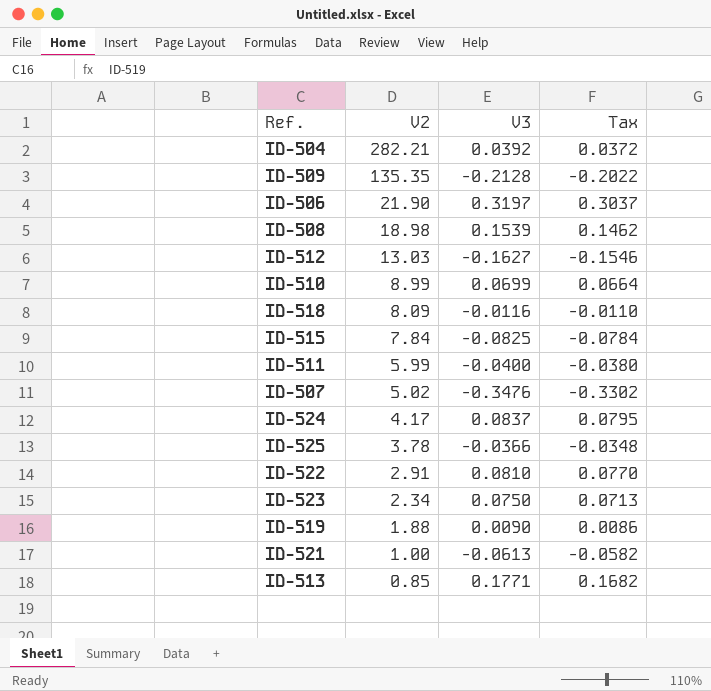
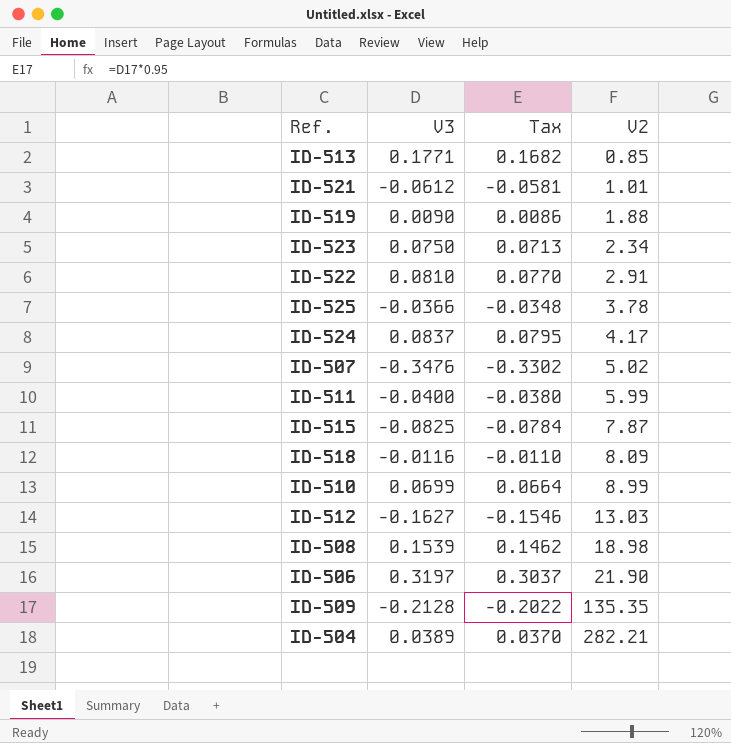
row order: V2 descending -> V2 ascending
column V2 | position: 2 -> 4
ID-521 | V3: -0.0613 -> -0.0612
ID-521 | Tax: -0.0582 -> -0.0581
ID-521 | V2: 1.00 -> 1.01
ID-515 | V2: 7.84 -> 7.87
ID-504 | V3: 0.0392 -> 0.0389
ID-504 | Tax: 0.0372 -> 0.0370

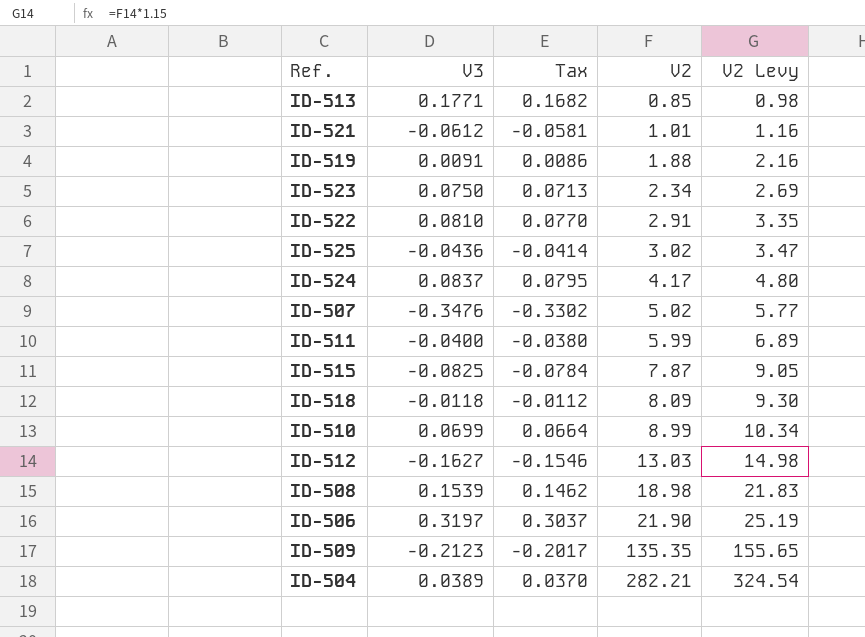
column V2 Levy | formula: none -> [V2] * 1.15
ID-519 | V3: 0.0090 -> 0.0091
ID-525 | V3: -0.0366 -> -0.0436
ID-525 | Tax: -0.0348 -> -0.0414
ID-525 | V2: 3.78 -> 3.02
ID-518 | V3: -0.0116 -> -0.0118
ID-518 | Tax: -0.0110 -> -0.0112
ID-509 | V3: -0.2128 -> -0.2123
ID-509 | Tax: -0.2022 -> -0.2017

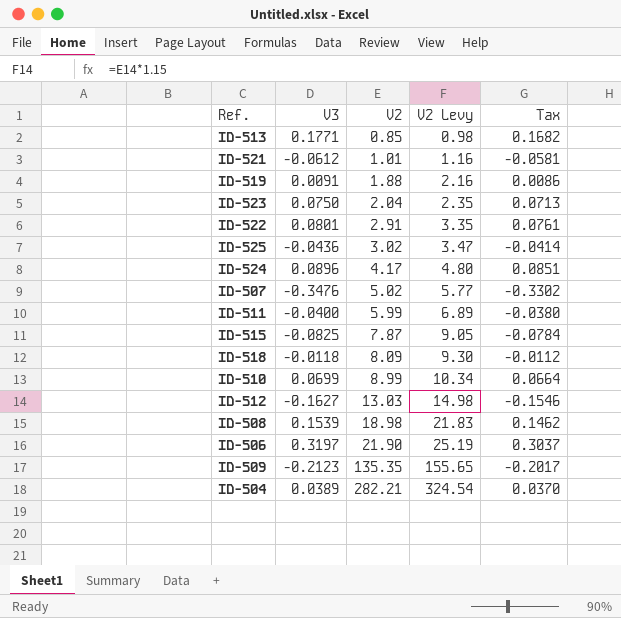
column Tax | position: 3 -> 5
ID-523 | V2: 2.34 -> 2.04
ID-523 | V2 Levy: 2.69 -> 2.35
ID-522 | V3: 0.0810 -> 0.0801
ID-522 | Tax: 0.0770 -> 0.0761
ID-524 | V3: 0.0837 -> 0.0896
ID-524 | Tax: 0.0795 -> 0.0851

